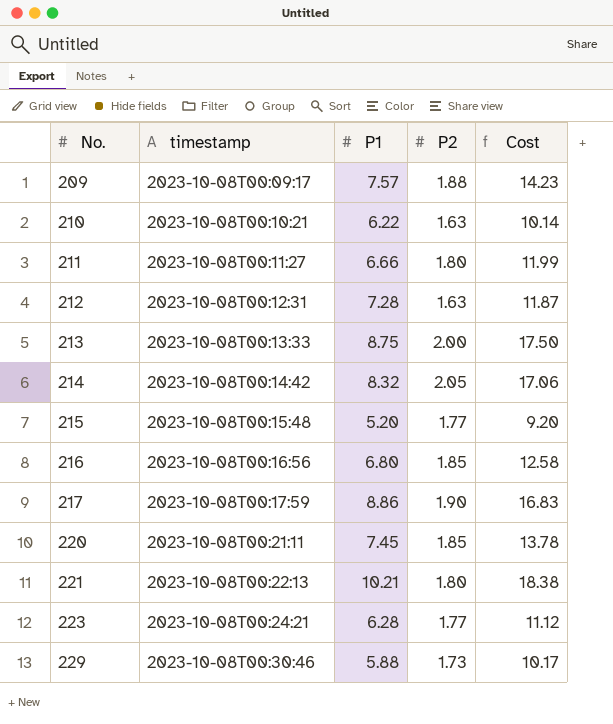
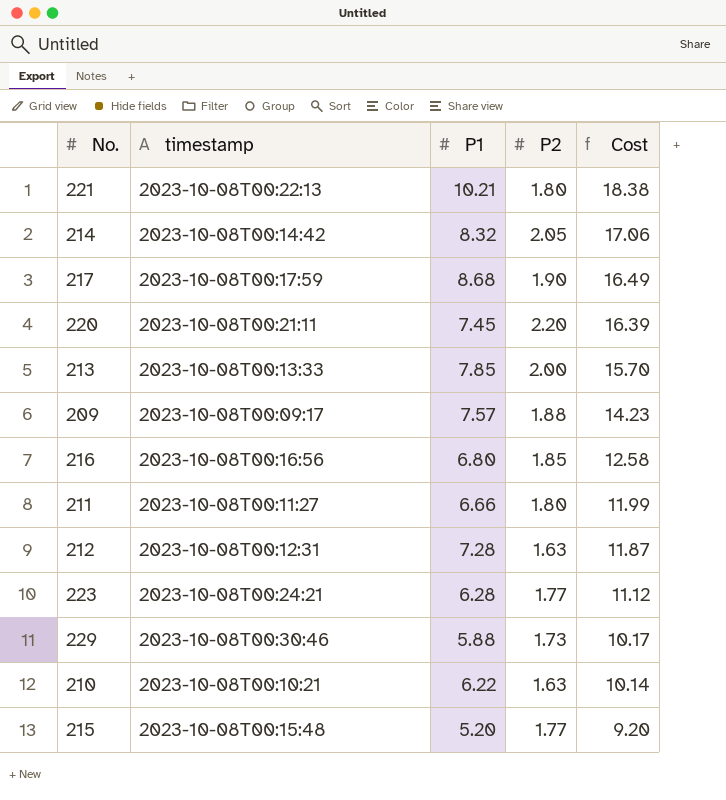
row order: No. ascending -> Cost descending
217 | P1: 8.86 -> 8.68
217 | Cost: 16.83 -> 16.49
220 | P2: 1.85 -> 2.20
220 | Cost: 13.78 -> 16.39
213 | P1: 8.75 -> 7.85
213 | Cost: 17.50 -> 15.70

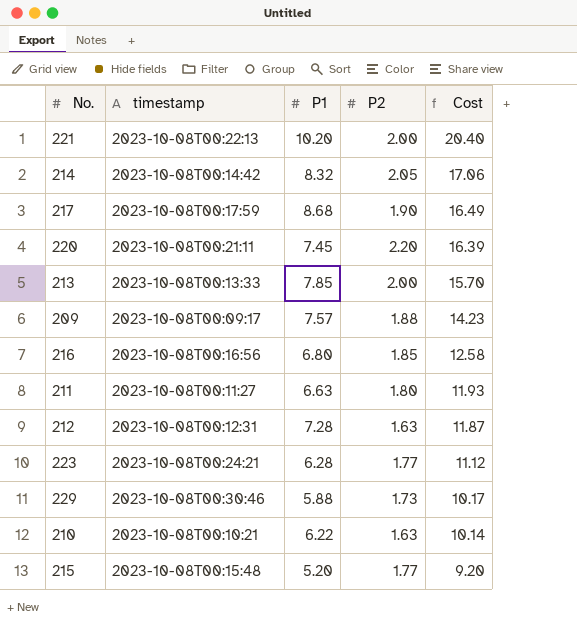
221 | P1: 10.21 -> 10.20
221 | P2: 1.80 -> 2.00
221 | Cost: 18.38 -> 20.40
211 | P1: 6.66 -> 6.63
211 | Cost: 11.99 -> 11.93

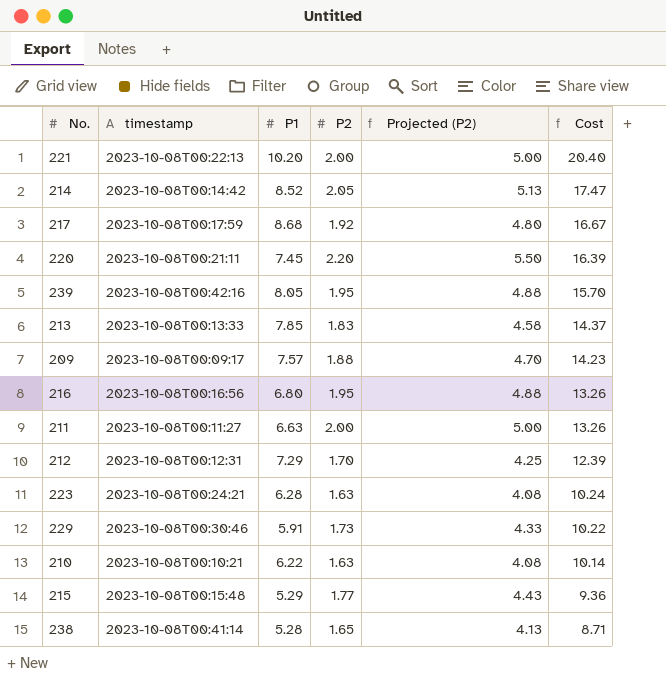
column Projected (P2) | formula: none -> [P2] * 2.5
214 | P1: 8.32 -> 8.52
214 | Cost: 17.06 -> 17.47
217 | P2: 1.90 -> 1.92
217 | Cost: 16.49 -> 16.67
row 239: none -> 2023-10-08T00:42:16 | 8.05 | 1.95 | 4.88 | 15.70
213 | P2: 2.00 -> 1.83
213 | Cost: 15.70 -> 14.37
216 | P2: 1.85 -> 1.95
216 | Cost: 12.58 -> 13.26
211 | P2: 1.80 -> 2.00
211 | Cost: 11.93 -> 13.26
212 | P1: 7.28 -> 7.29
212 | P2: 1.63 -> 1.70
212 | Cost: 11.87 -> 12.39
223 | P2: 1.77 -> 1.63
223 | Cost: 11.12 -> 10.24
229 | P1: 5.88 -> 5.91
229 | Cost: 10.17 -> 10.22
215 | P1: 5.20 -> 5.29
215 | Cost: 9.20 -> 9.36
row 238: none -> 2023-10-08T00:41:14 | 5.28 | 1.65 | 4.13 | 8.71

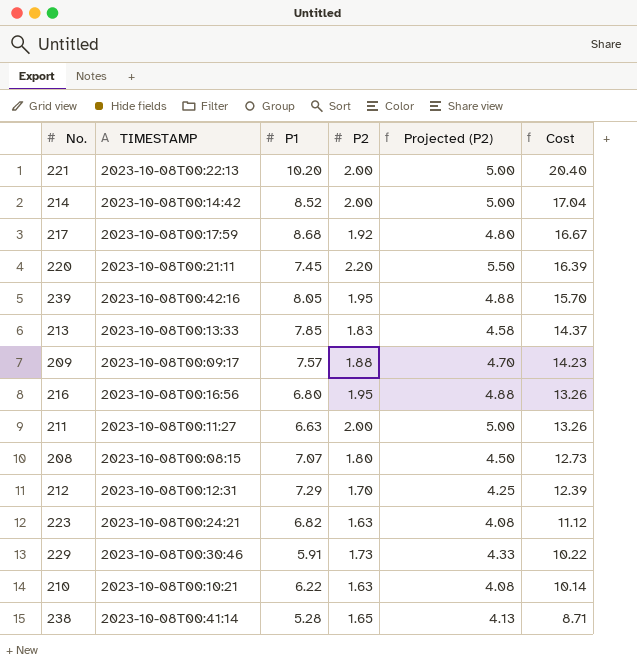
column name: timestamp -> TIMESTAMP
row 215: 2023-10-08T00:15:48 | 5.29 | 1.77 | 4.43 | 9.36 -> none
214 | P2: 2.05 -> 2.00
214 | Projected (P2): 5.13 -> 5.00
214 | Cost: 17.47 -> 17.04
row 208: none -> 2023-10-08T00:08:15 | 7.07 | 1.80 | 4.50 | 12.73
223 | P1: 6.28 -> 6.82
223 | Cost: 10.24 -> 11.12

